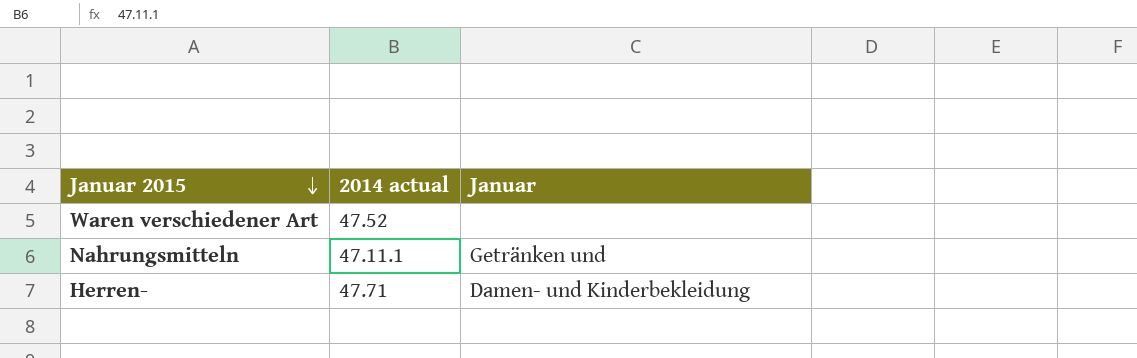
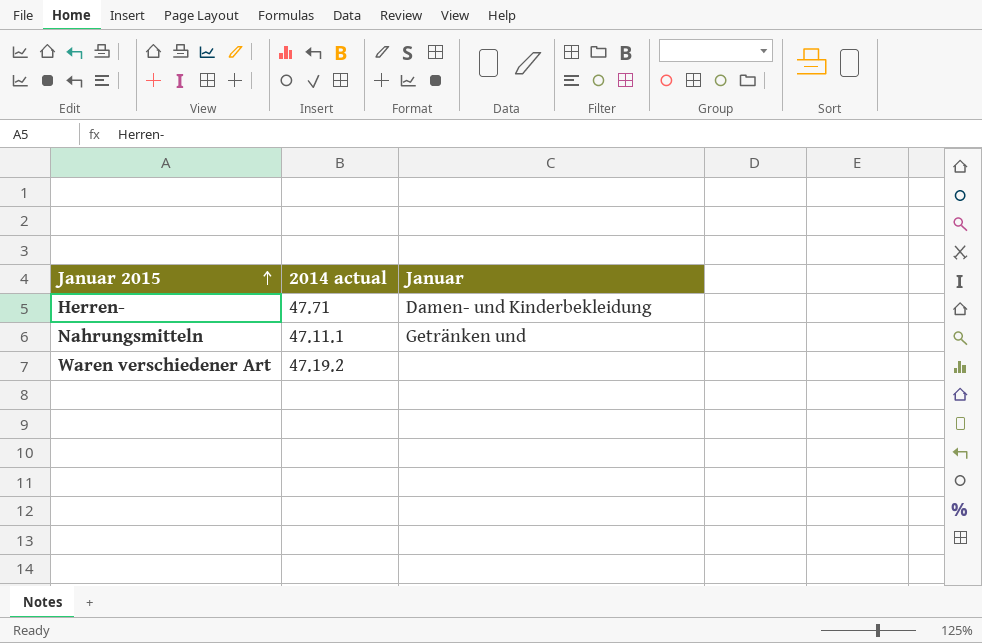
row order: Januar 2015 descending -> Januar 2015 ascending
Waren verschiedener Art | 2014 actual: 47.52 -> 47.19.2

